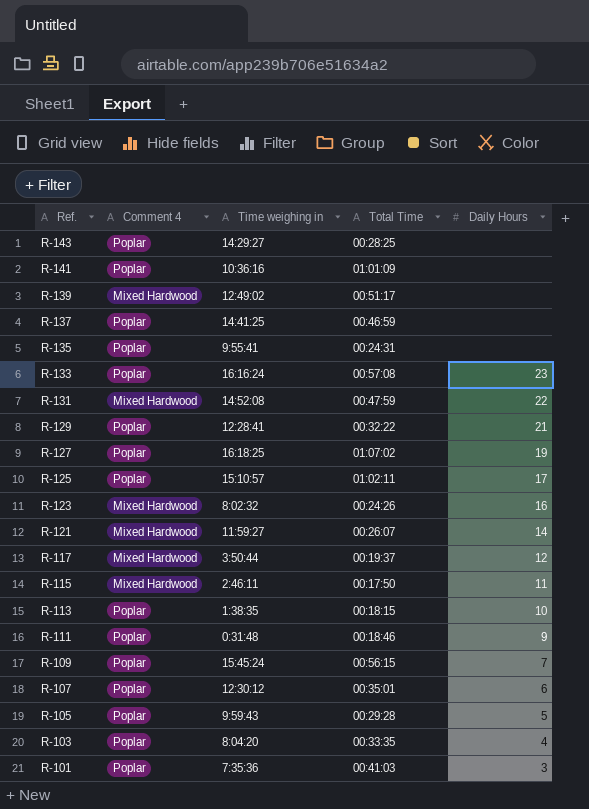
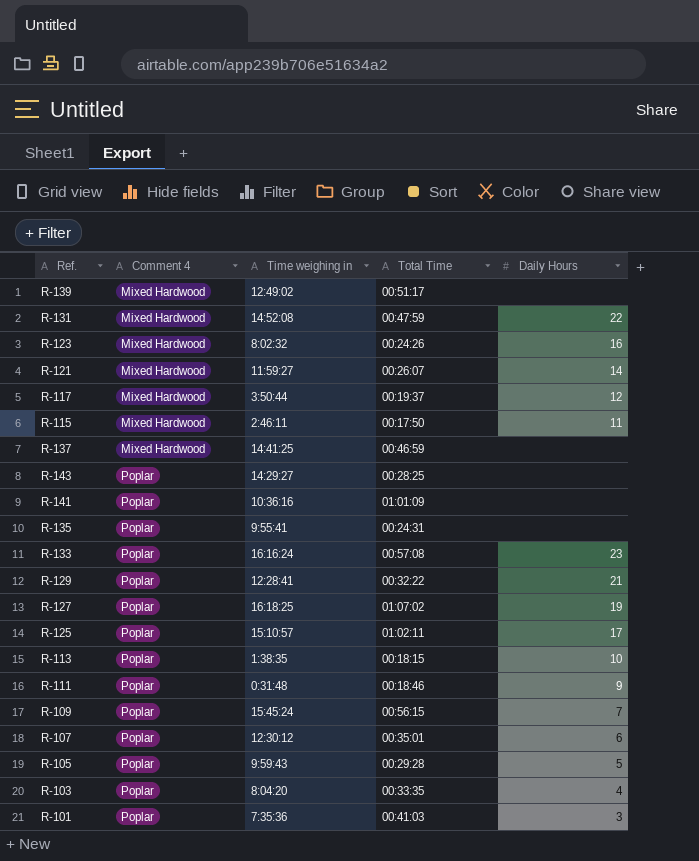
row order: Ref. descending -> Comment 4 ascending
R-137 | Comment 4: Poplar -> Mixed Hardwood

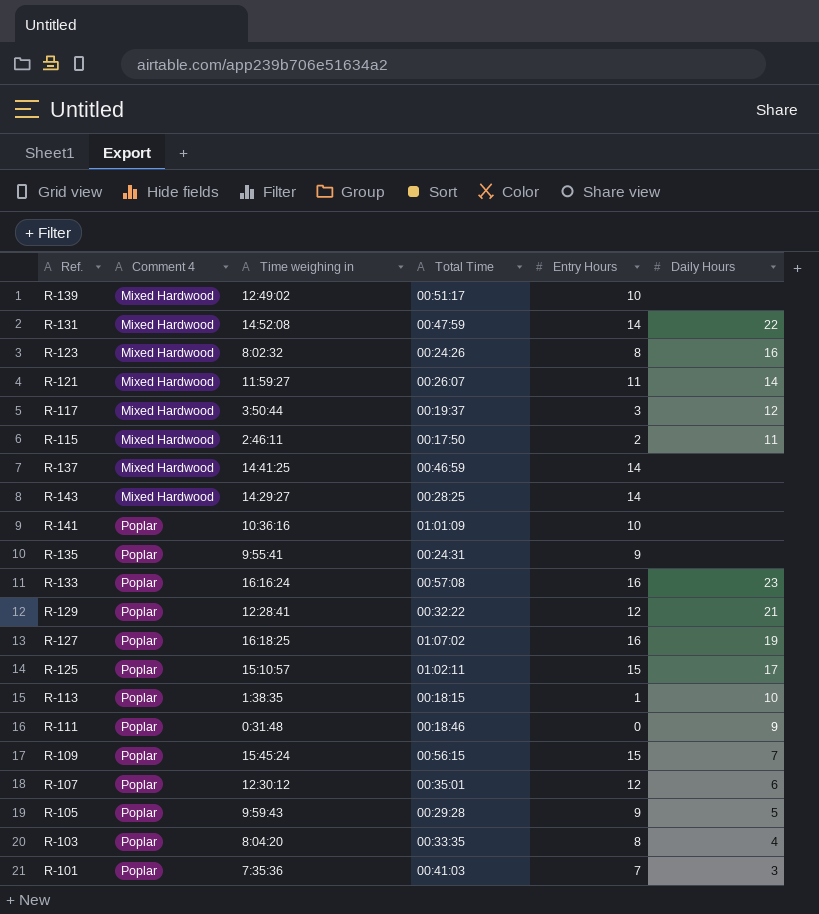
column Entry Hours | position: none -> 5
R-143 | Comment 4: Poplar -> Mixed Hardwood

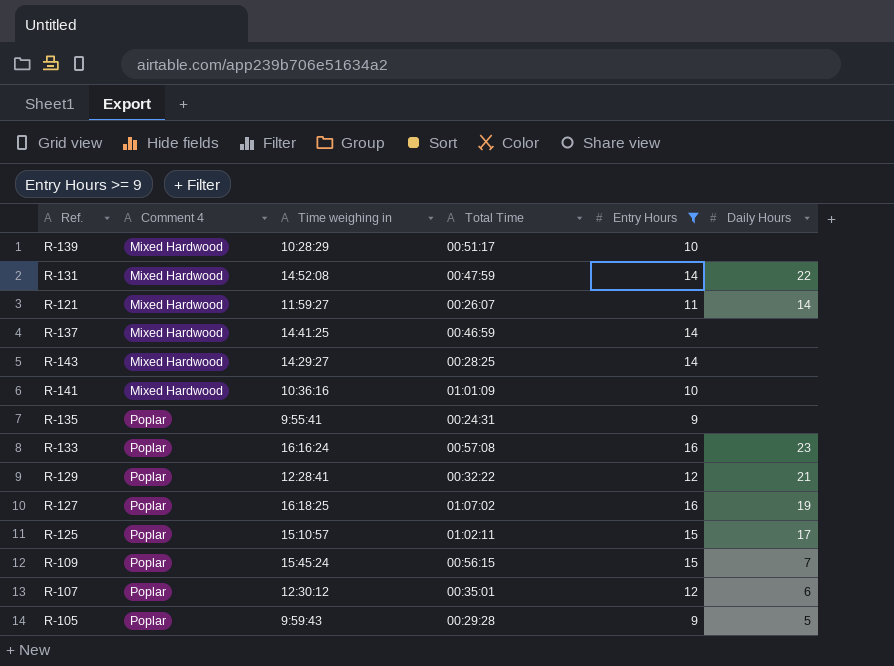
filter: none -> Entry Hours >= 9
R-139 | Time weighing in: 12:49:02 -> 10:28:29
R-141 | Comment 4: Poplar -> Mixed Hardwood

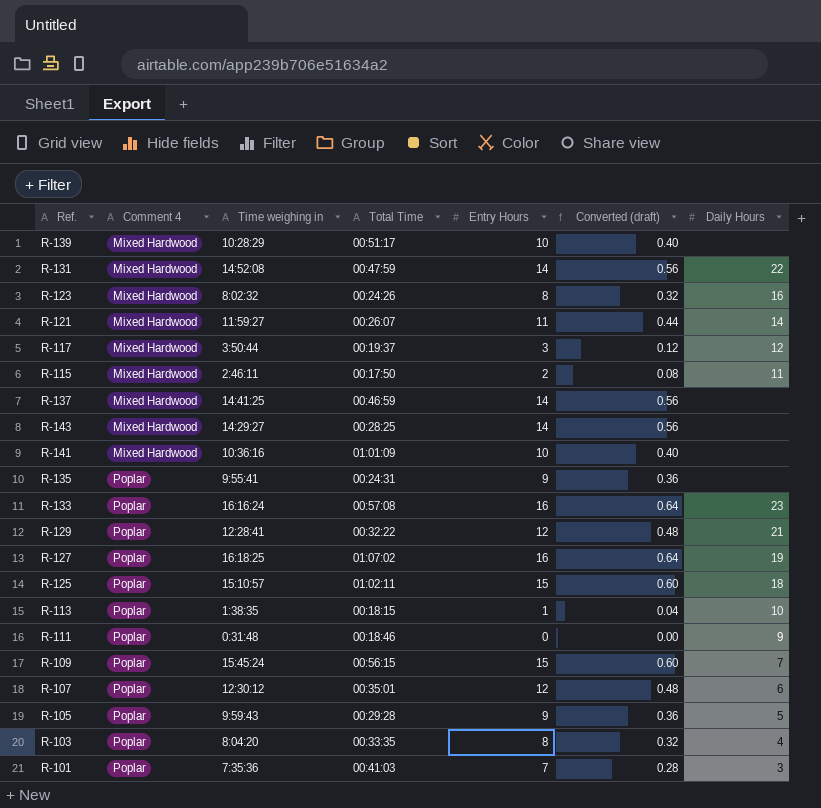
filter: Entry Hours >= 9 -> none
column Converted (draft) | formula: none -> [Entry Hours] * 0.04
R-125 | Daily Hours: 17 -> 18

